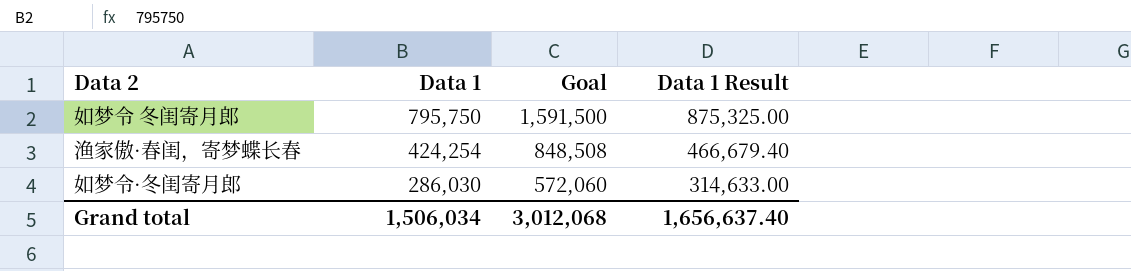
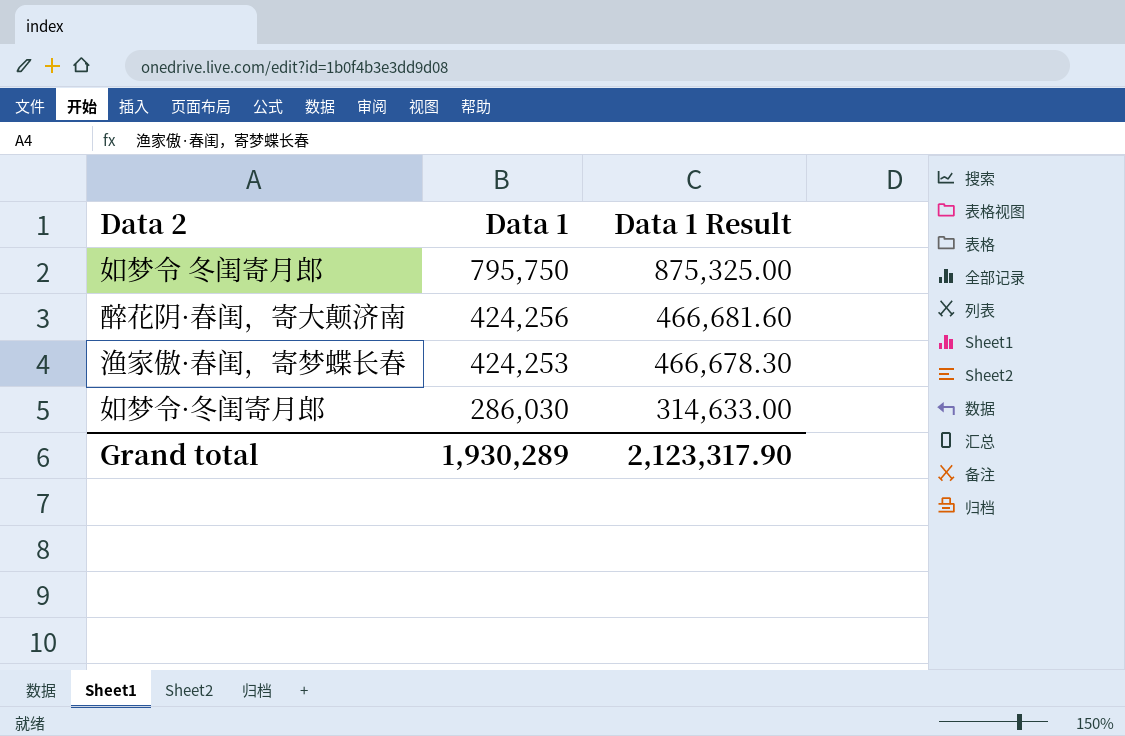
column Goal | formula: [Data 1] * 2 -> none
row 醉花阴·春闺，寄大颠济南: none -> 424,256 | 466,681.60
渔家傲·春闺，寄梦蝶长春 | Data 1: 424,254 -> 424,253
渔家傲·春闺，寄梦蝶长春 | Data 1 Result: 466,679.40 -> 466,678.30
Grand total | Data 1: 1,506,034 -> 1,930,289
Grand total | Data 1 Result: 1,656,637.40 -> 2,123,317.90

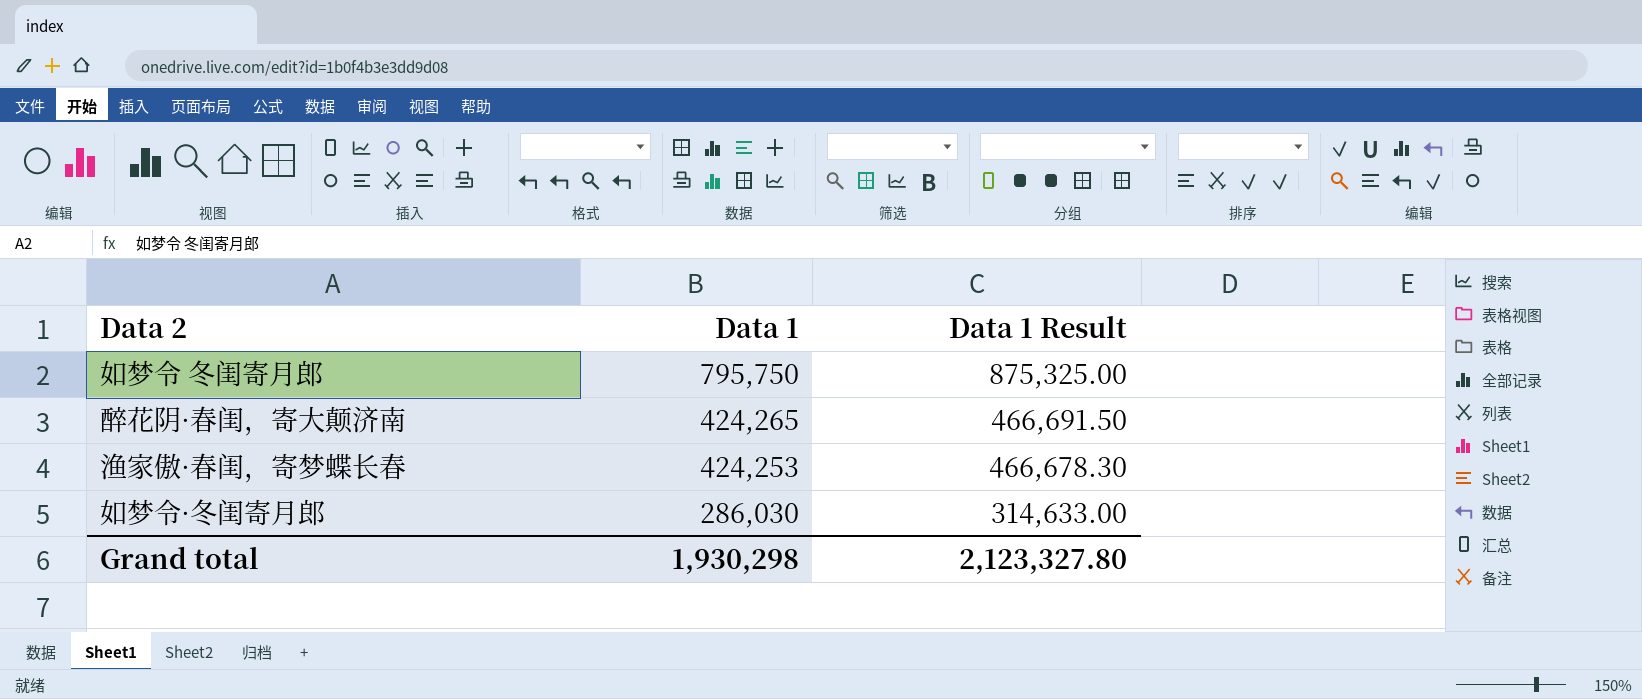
醉花阴·春闺，寄大颠济南 | Data 1: 424,256 -> 424,265
醉花阴·春闺，寄大颠济南 | Data 1 Result: 466,681.60 -> 466,691.50
Grand total | Data 1: 1,930,289 -> 1,930,298
Grand total | Data 1 Result: 2,123,317.90 -> 2,123,327.80

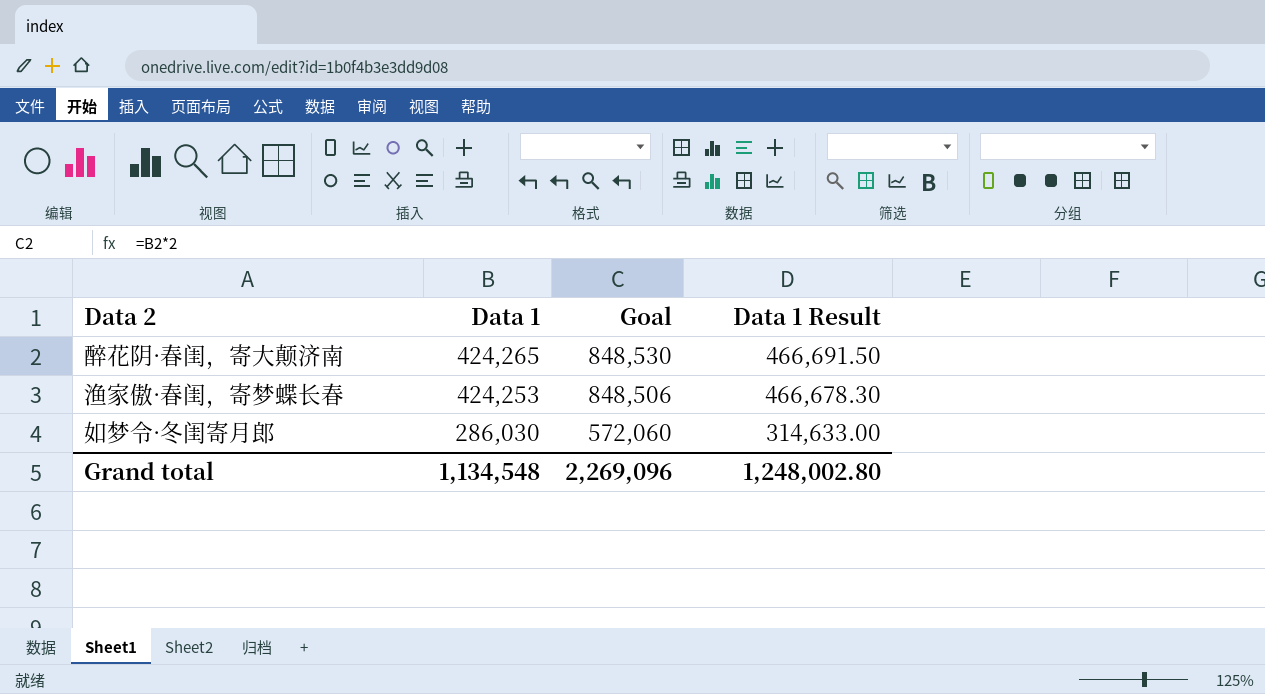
column Goal | formula: none -> [Data 1] * 2
row 如梦令 冬闺寄月郎: 795,750 | 875,325.00 -> none
Grand total | Data 1: 1,930,298 -> 1,134,548
Grand total | Data 1 Result: 2,123,327.80 -> 1,248,002.80

